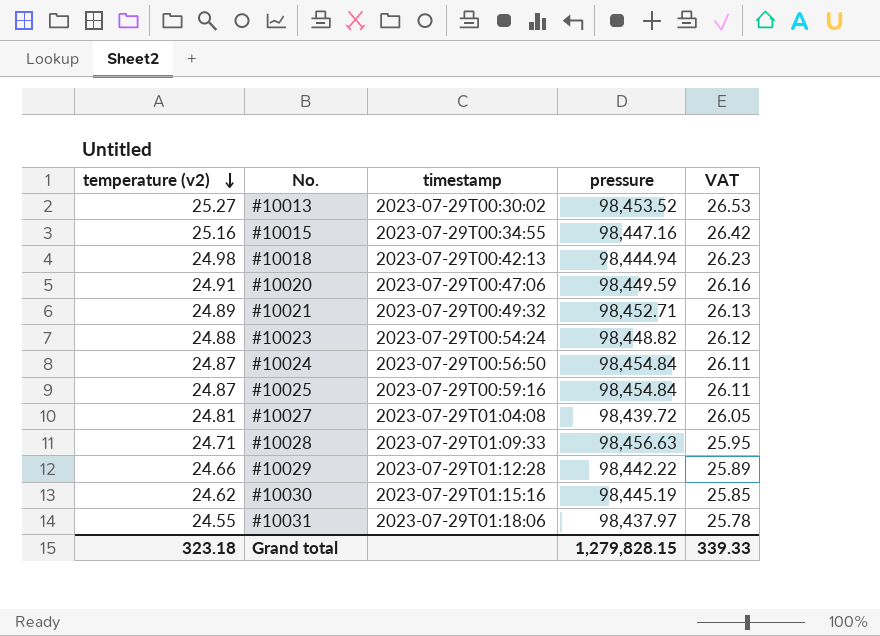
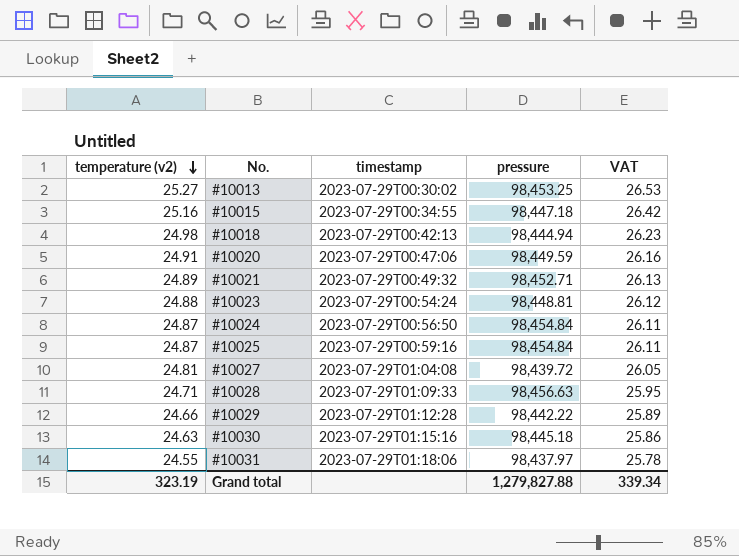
#10013 | pressure: 98,453.52 -> 98,453.25
#10015 | pressure: 98,447.16 -> 98,447.18
#10023 | pressure: 98,448.82 -> 98,448.81
#10030 | temperature (v2): 24.62 -> 24.63
#10030 | pressure: 98,445.19 -> 98,445.18
#10030 | VAT: 25.85 -> 25.86
Grand total | temperature (v2): 323.18 -> 323.19
Grand total | pressure: 1,279,828.15 -> 1,279,827.88
Grand total | VAT: 339.33 -> 339.34

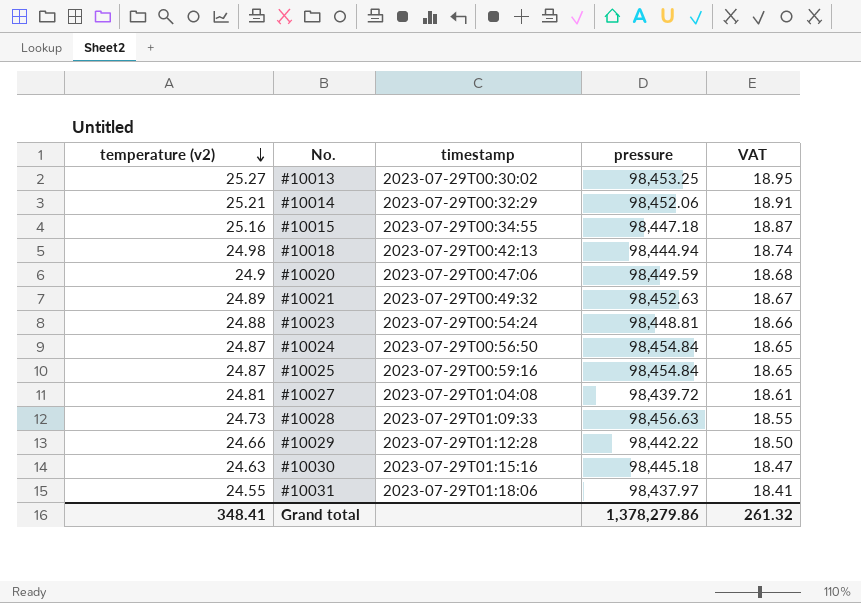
column VAT | formula: [temperature (v2)] * 1.05 -> [temperature (v2)] * 0.75
row #10014: none -> 25.21 | 2023-07-29T00:32:29 | 98,452.06 | 18.91
#10020 | temperature (v2): 24.91 -> 24.9
#10021 | pressure: 98,452.71 -> 98,452.63
#10028 | temperature (v2): 24.71 -> 24.73
Grand total | temperature (v2): 323.19 -> 348.41
Grand total | pressure: 1,279,827.88 -> 1,378,279.86
Grand total | VAT: 339.34 -> 261.32

